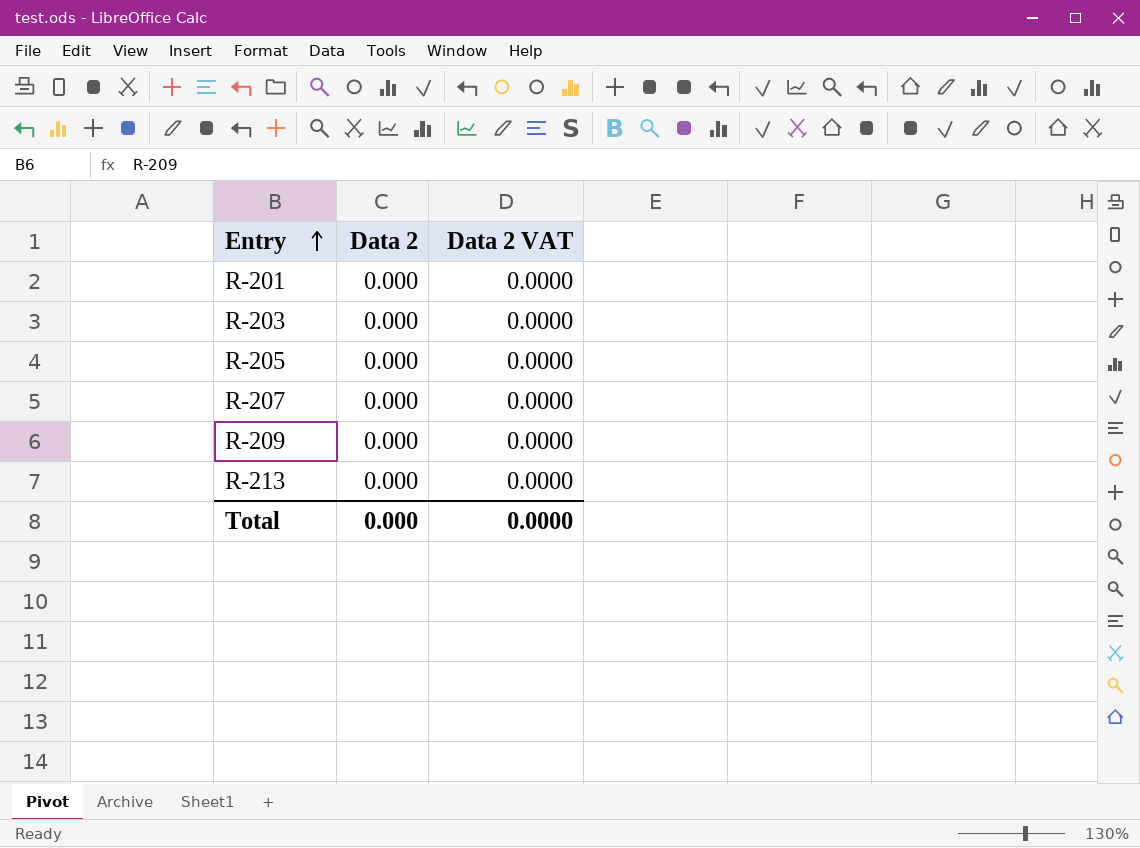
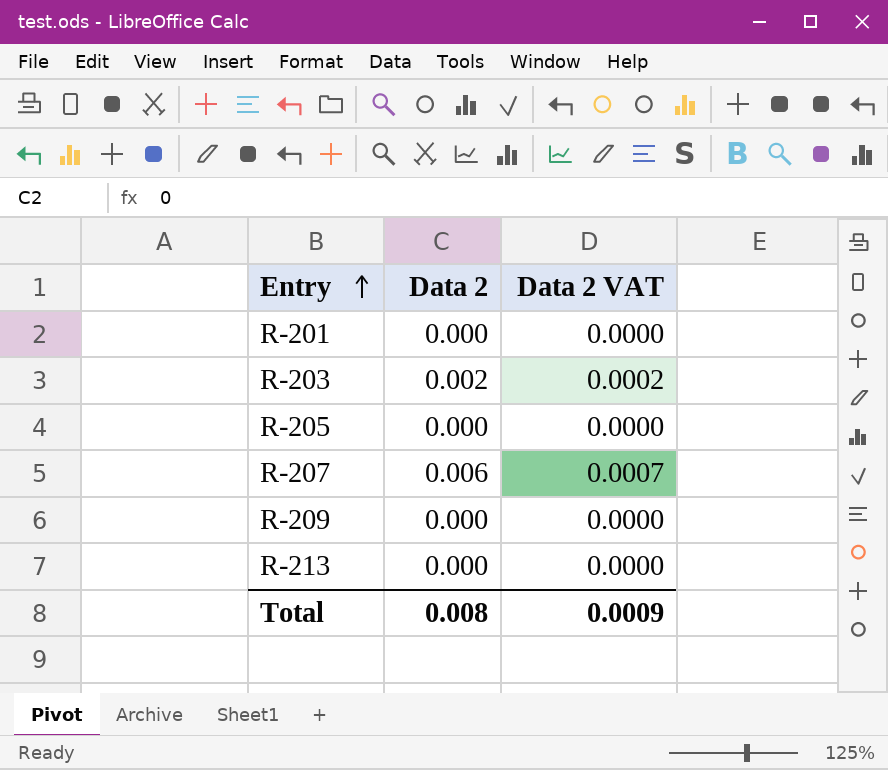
R-203 | Data 2: 0.000 -> 0.002
R-203 | Data 2 VAT: 0.0000 -> 0.0002
R-207 | Data 2: 0.000 -> 0.006
R-207 | Data 2 VAT: 0.0000 -> 0.0007
Total | Data 2: 0.000 -> 0.008
Total | Data 2 VAT: 0.0000 -> 0.0009

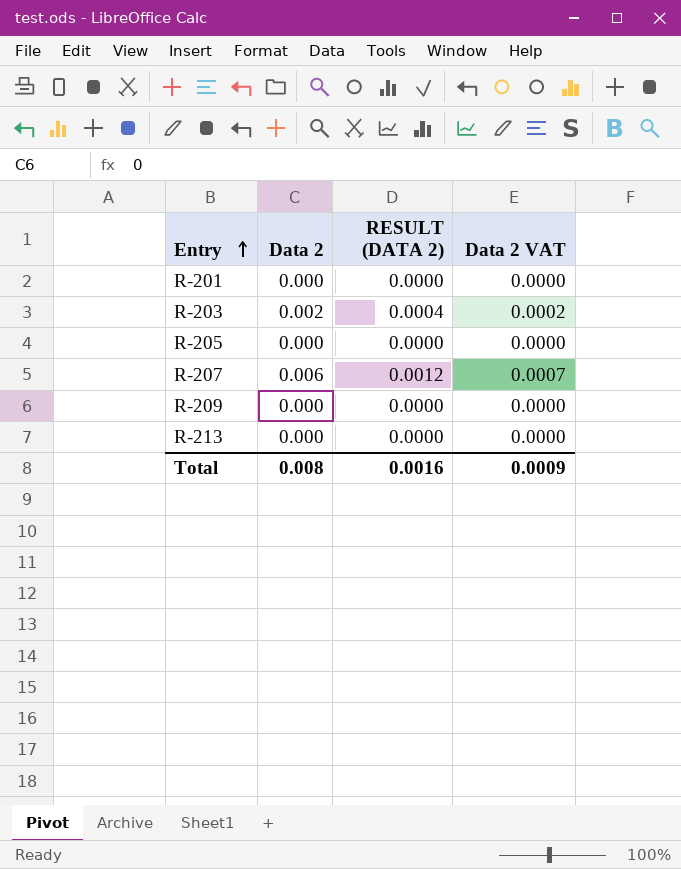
column RESULT (DATA 2) | formula: none -> [Data 2] * 0.2

